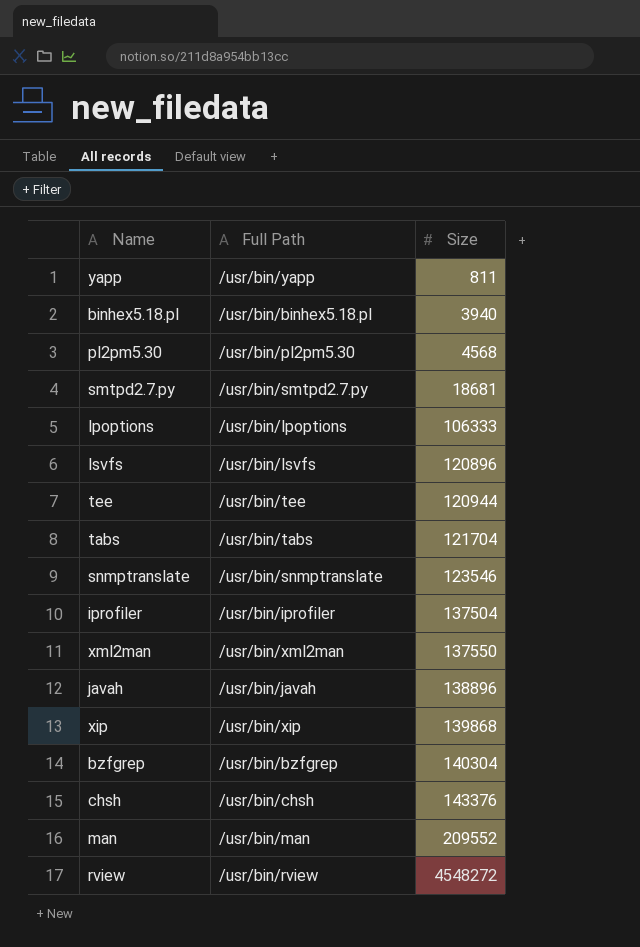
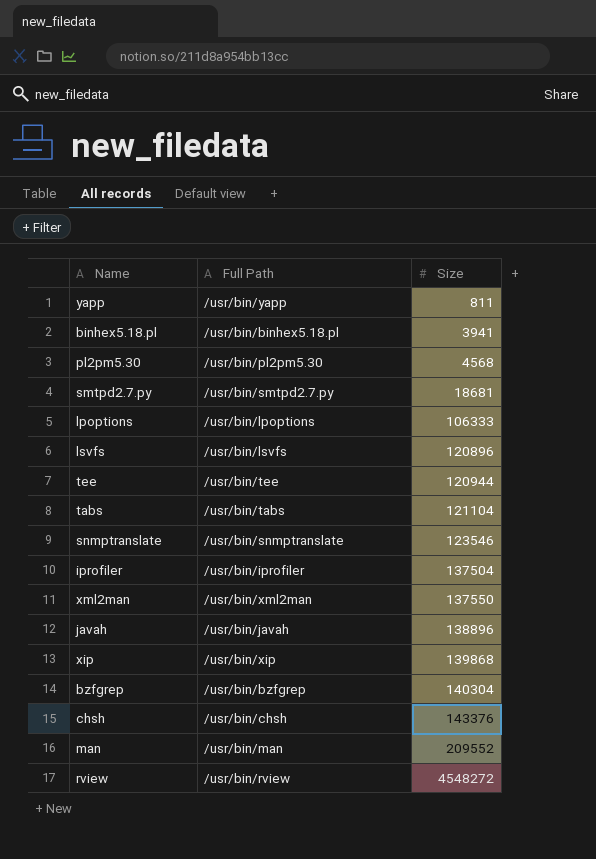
binhex5.18.pl | Size: 3940 -> 3941
tabs | Size: 121704 -> 121104

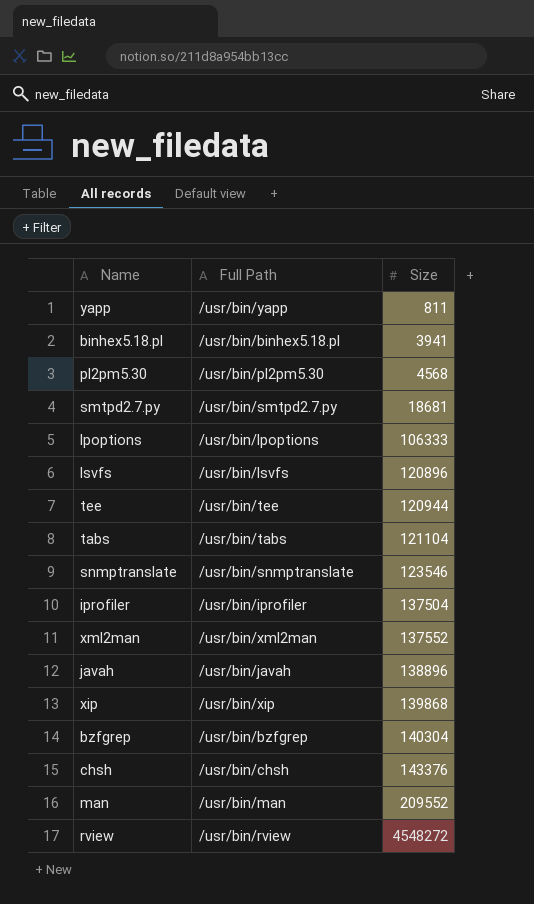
xml2man | Size: 137550 -> 137552

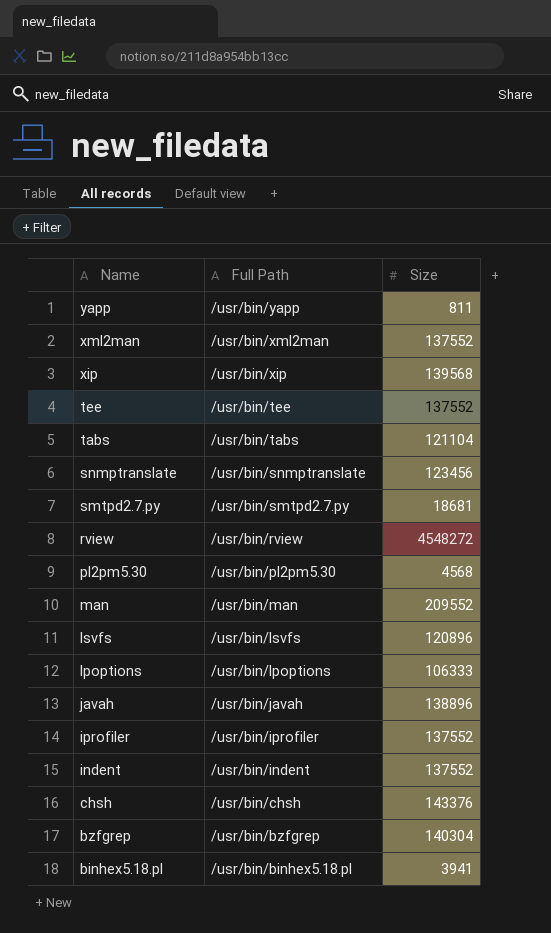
row order: Size ascending -> Name descending
xip | Size: 139868 -> 139568
tee | Size: 120944 -> 137552
snmptranslate | Size: 123546 -> 123456
iprofiler | Size: 137504 -> 137552
row indent: none -> /usr/bin/indent | 137552

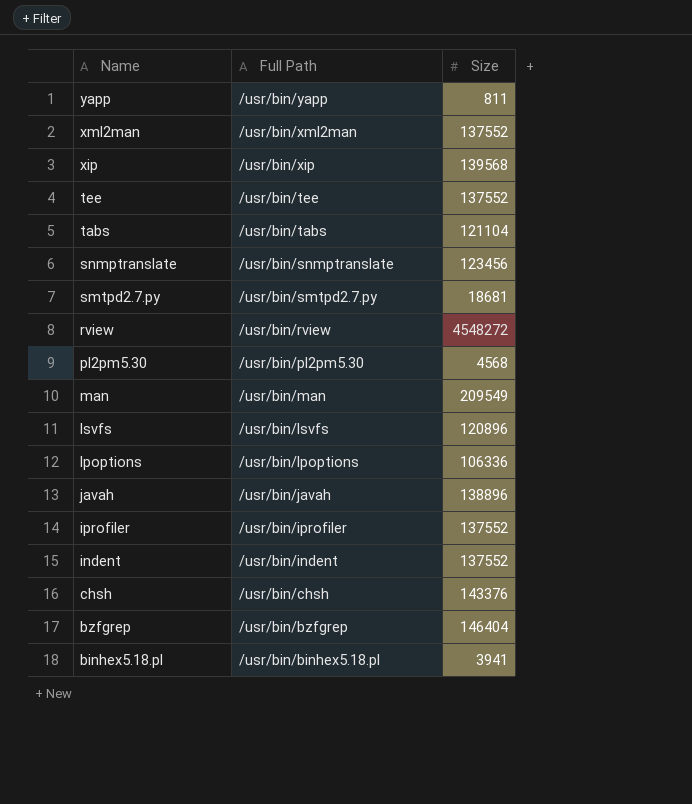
man | Size: 209552 -> 209549
lpoptions | Size: 106333 -> 106336
bzfgrep | Size: 140304 -> 146404

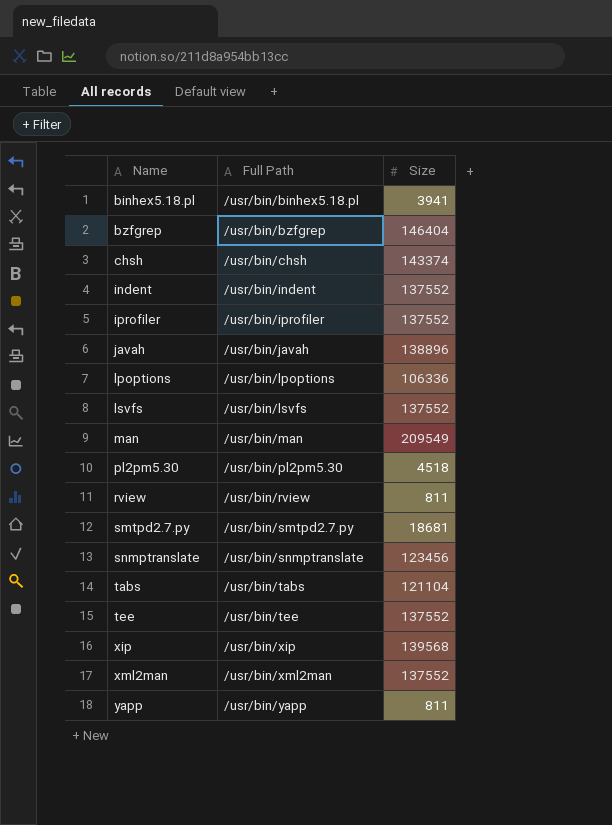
row order: Name descending -> Name ascending
chsh | Size: 143376 -> 143374
lsvfs | Size: 120896 -> 137552
pl2pm5.30 | Size: 4568 -> 4518
rview | Size: 4548272 -> 811

